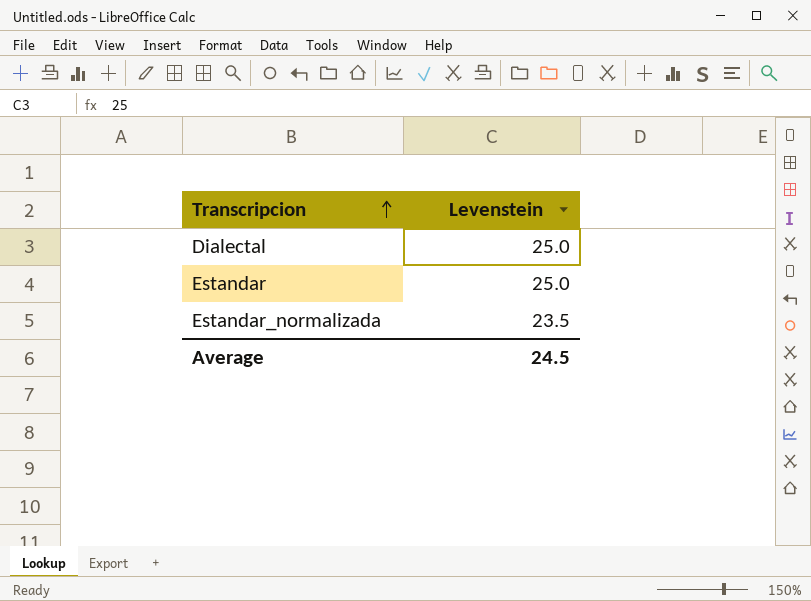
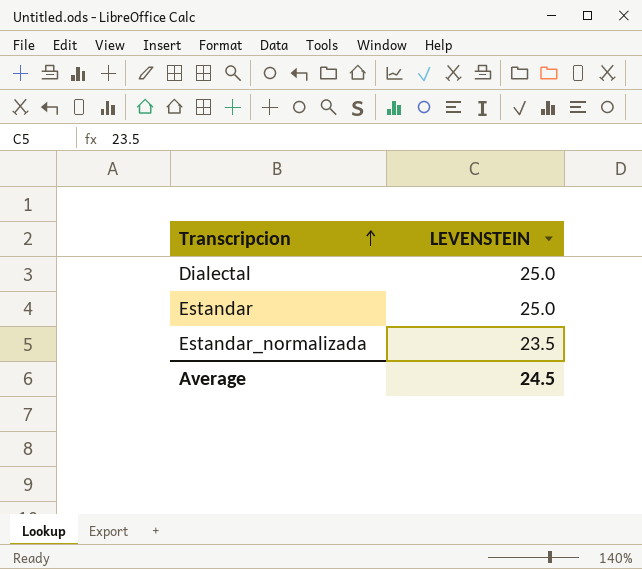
column name: Levenstein -> LEVENSTEIN

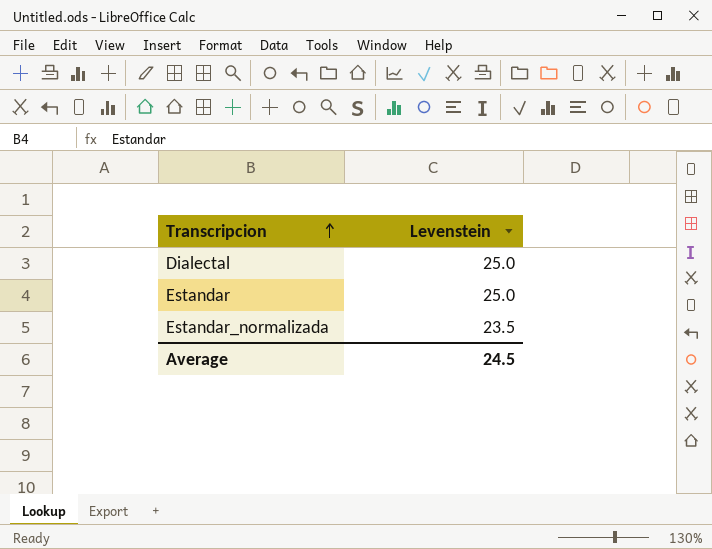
column name: LEVENSTEIN -> Levenstein

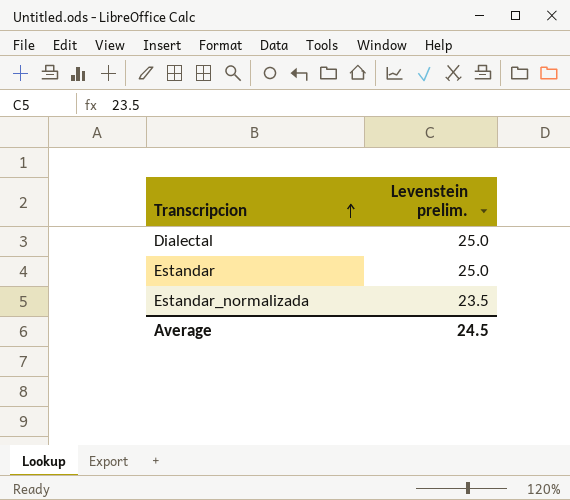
column name: Levenstein -> Levenstein prelim.

